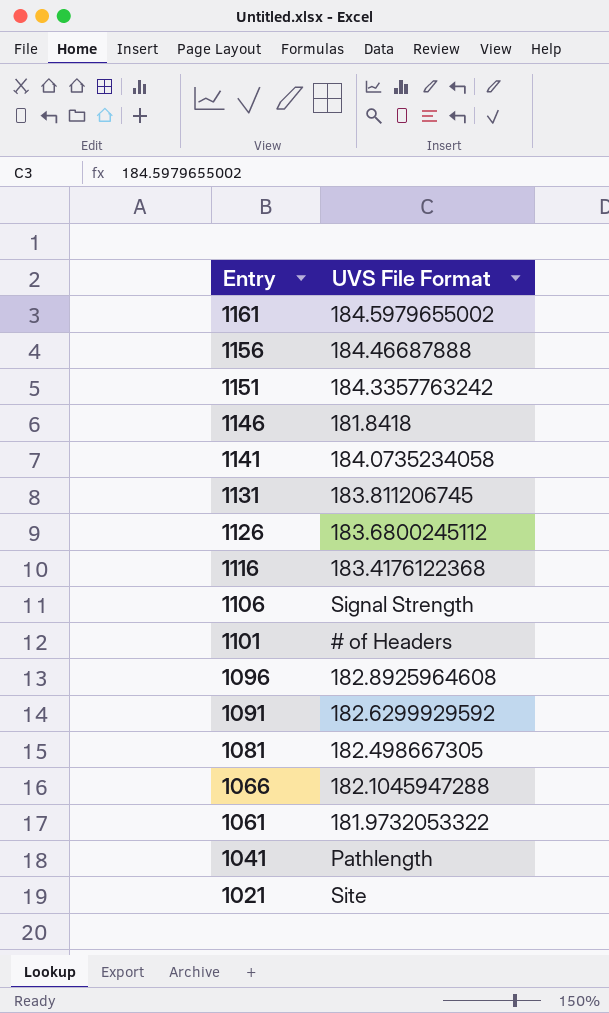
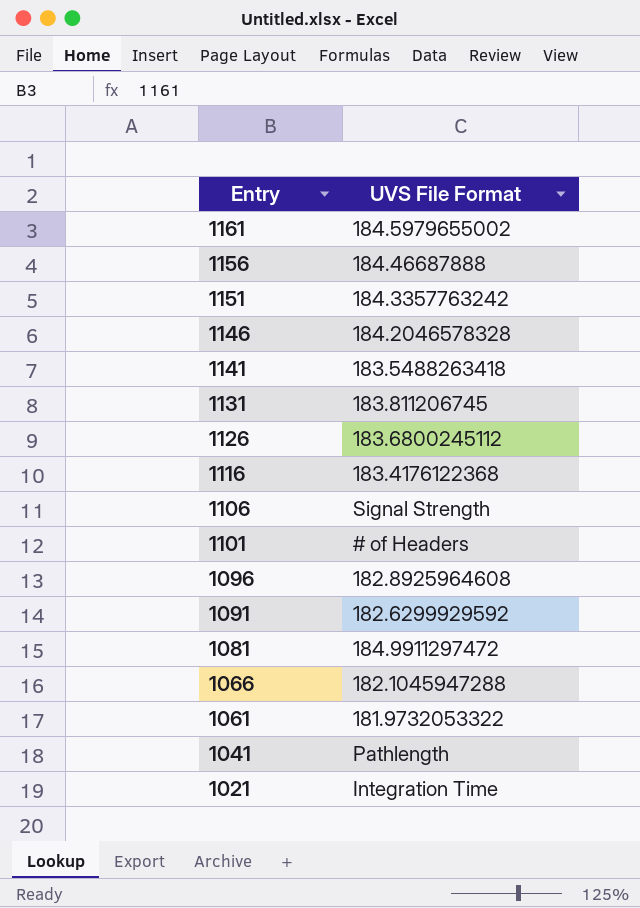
1146 | UVS File Format: 181.8418 -> 184.2046578328
1141 | UVS File Format: 184.0735234058 -> 183.5488263418
1081 | UVS File Format: 182.498667305 -> 184.9911297472
1021 | UVS File Format: Site -> Integration Time

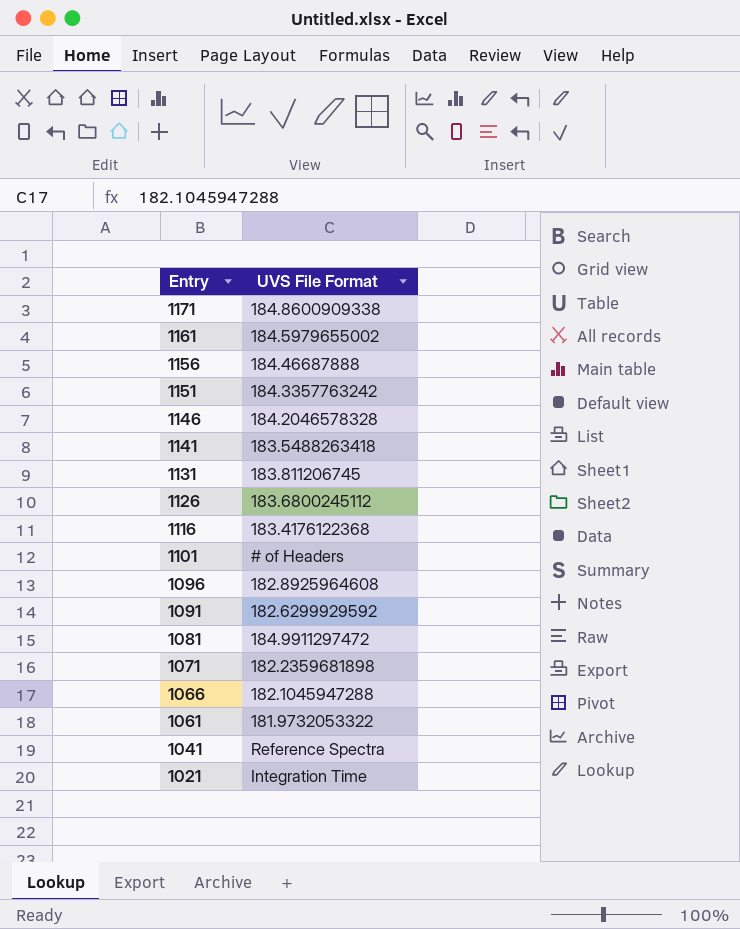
row 1106: Signal Strength -> none
row 1171: none -> 184.8600909338
row 1071: none -> 182.2359681898
1041 | UVS File Format: Pathlength -> Reference Spectra

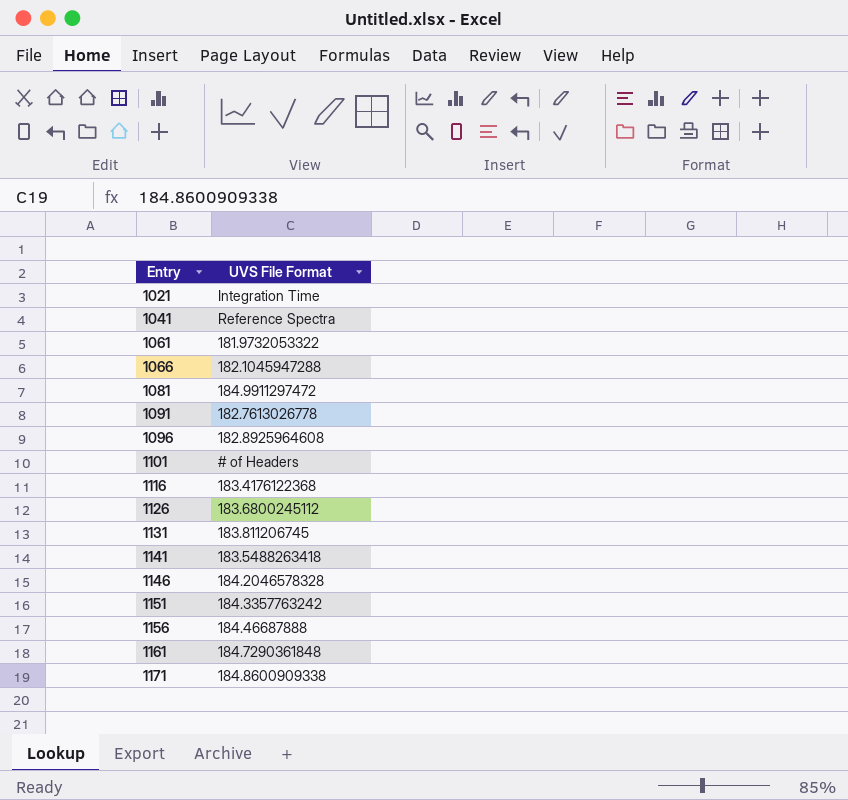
row order: Entry descending -> Entry ascending
row 1071: 182.2359681898 -> none
1091 | UVS File Format: 182.6299929592 -> 182.7613026778
1161 | UVS File Format: 184.5979655002 -> 184.7290361848

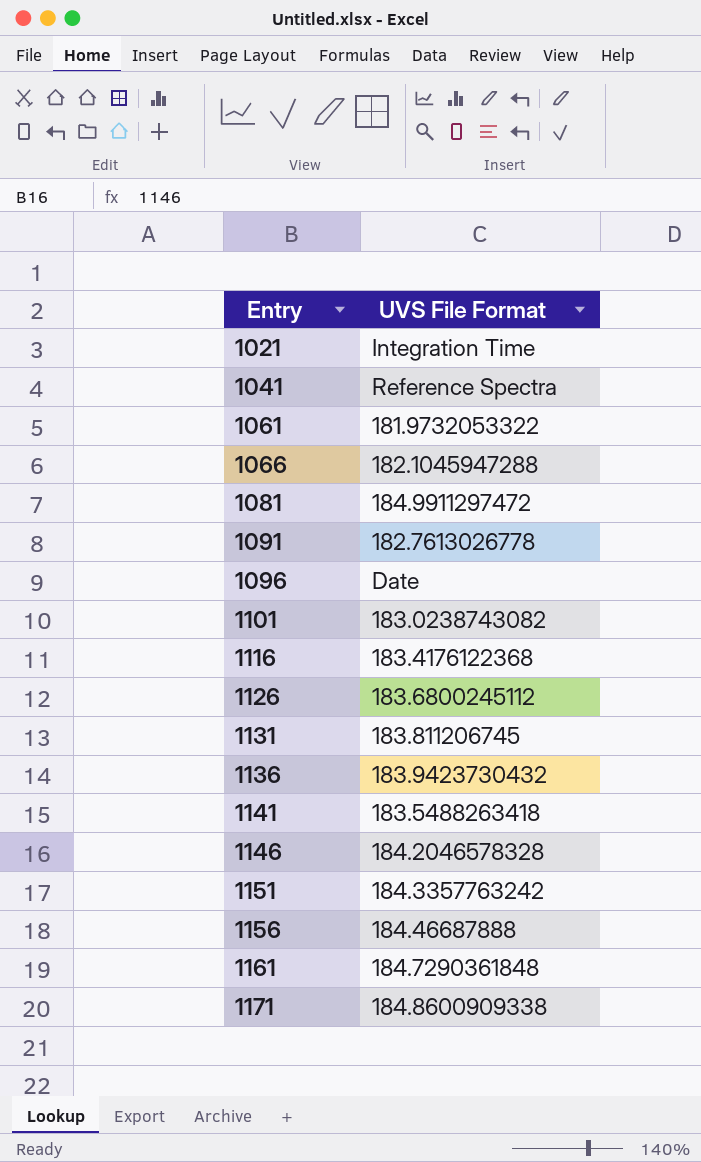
1096 | UVS File Format: 182.8925964608 -> Date
1101 | UVS File Format: # of Headers -> 183.0238743082
row 1136: none -> 183.9423730432

